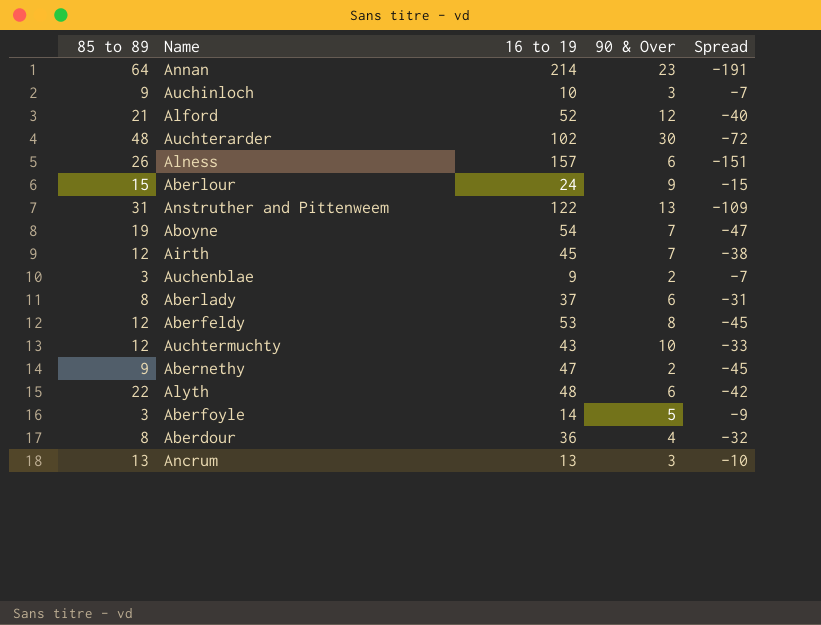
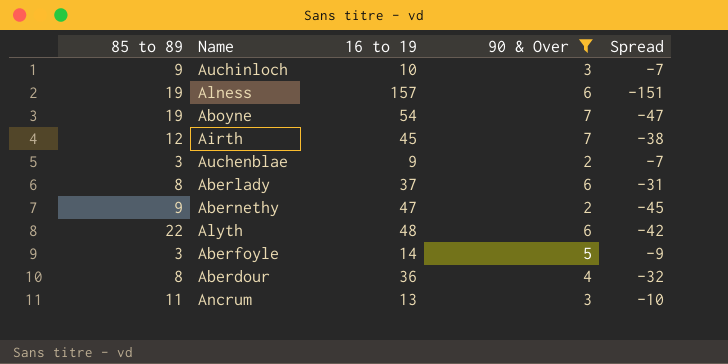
filter: none -> 90 & Over <= 7
Alness | 85 to 89: 26 -> 19
Ancrum | 85 to 89: 13 -> 11

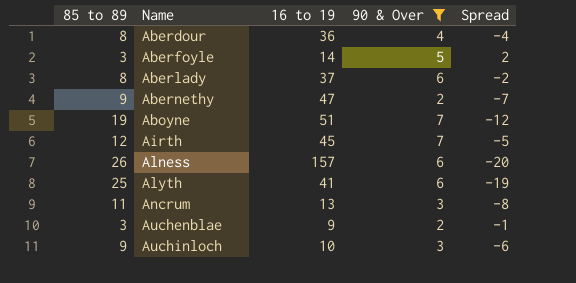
row order: none -> Name ascending
column Spread | formula: [90 & Over] - [16 to 19] -> [90 & Over] - [85 to 89]
Aboyne | 16 to 19: 54 -> 51
Alness | 85 to 89: 19 -> 26
Alyth | 85 to 89: 22 -> 25
Alyth | 16 to 19: 48 -> 41

